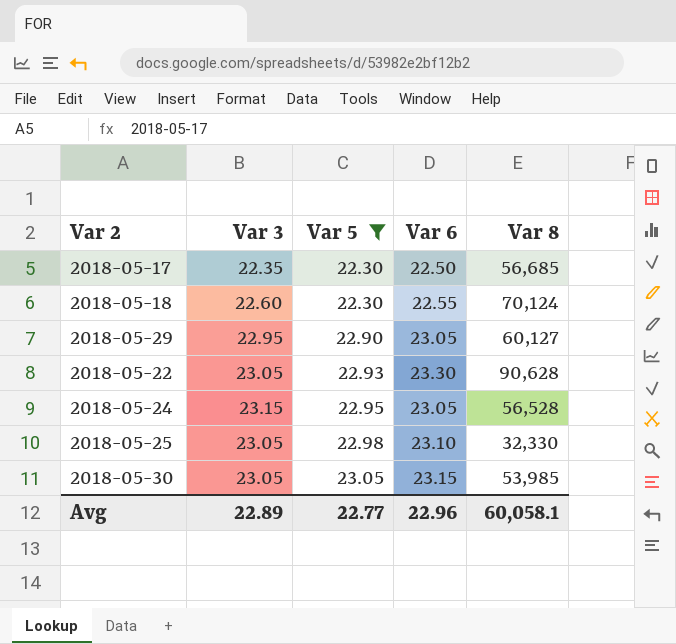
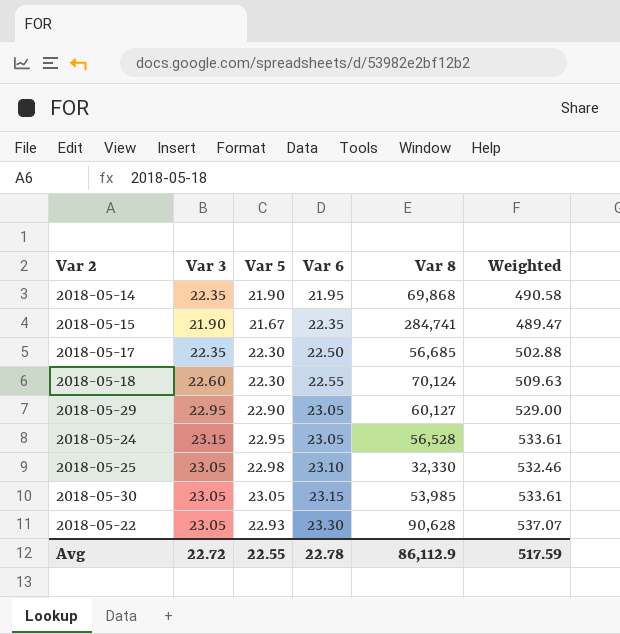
filter: Var 5 >= 22.30 -> none
row order: Var 5 ascending -> Var 6 ascending
column Weighted | formula: none -> [Var 3] * [Var 6]
Avg | Var 3: 22.89 -> 22.72
Avg | Var 5: 22.77 -> 22.55
Avg | Var 6: 22.96 -> 22.78
Avg | Var 8: 60,058.1 -> 86,112.9

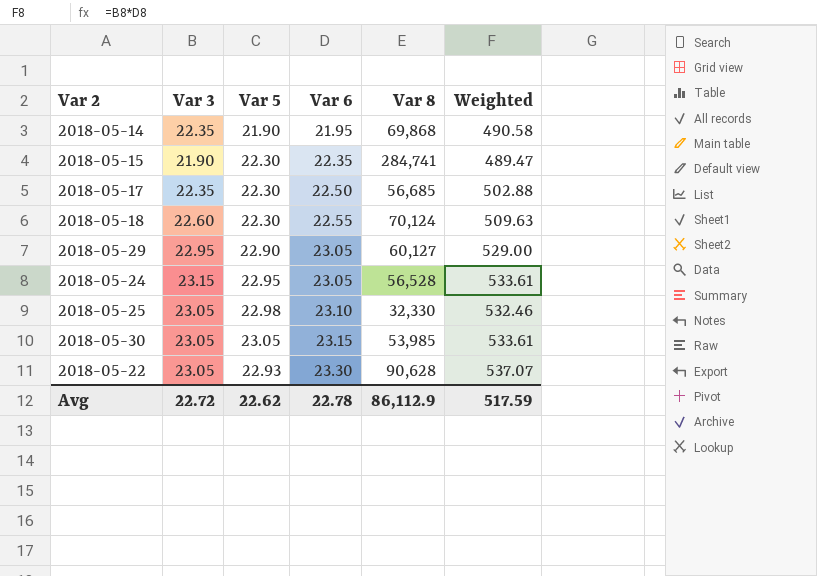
2018-05-15 | Var 5: 21.67 -> 22.30
Avg | Var 5: 22.55 -> 22.62

